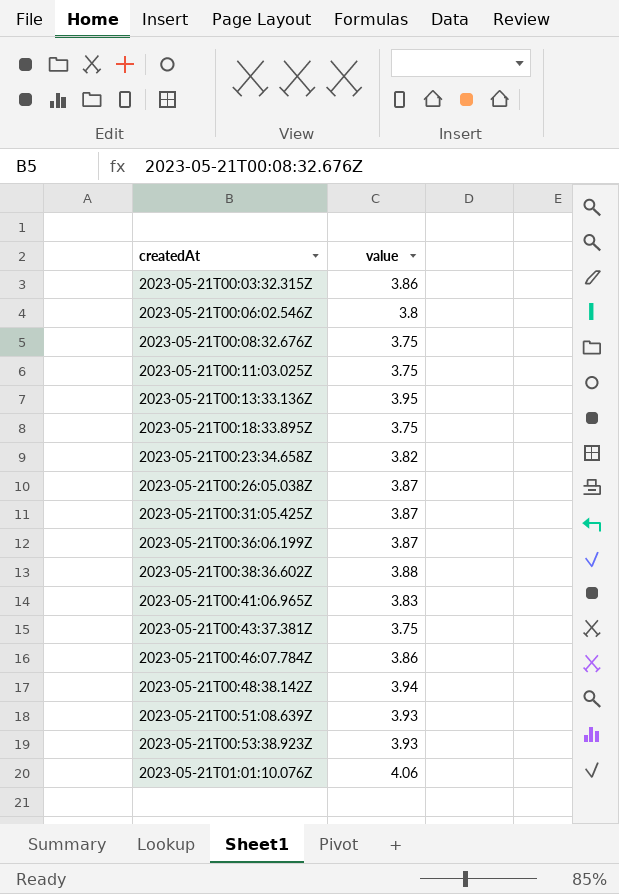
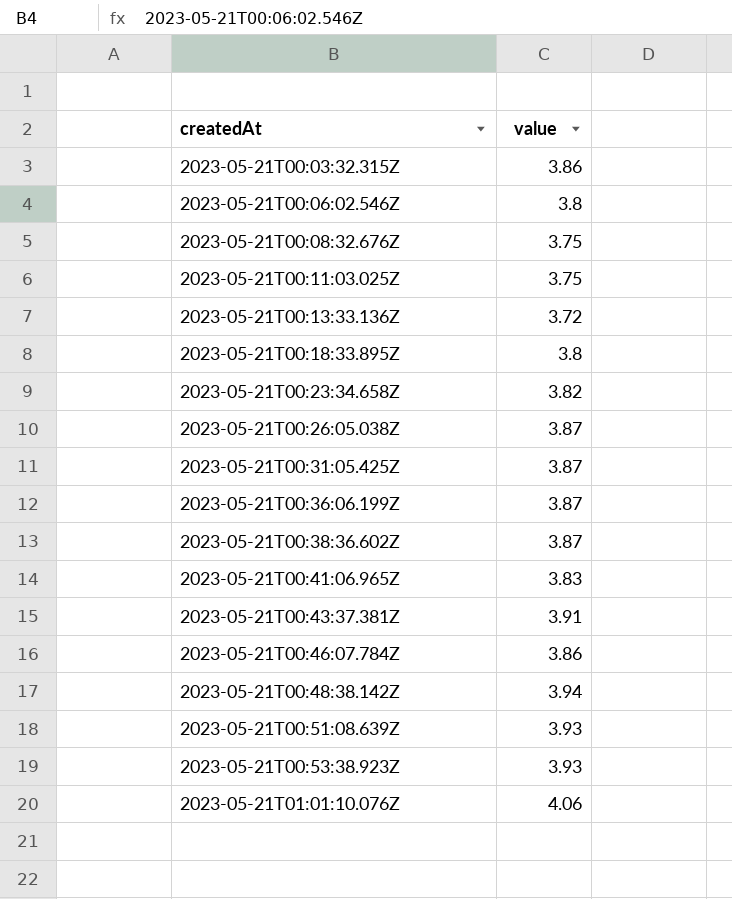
2023-05-21T00:13:33.136Z | value: 3.95 -> 3.72
2023-05-21T00:18:33.895Z | value: 3.75 -> 3.8
2023-05-21T00:38:36.602Z | value: 3.88 -> 3.87
2023-05-21T00:43:37.381Z | value: 3.75 -> 3.91

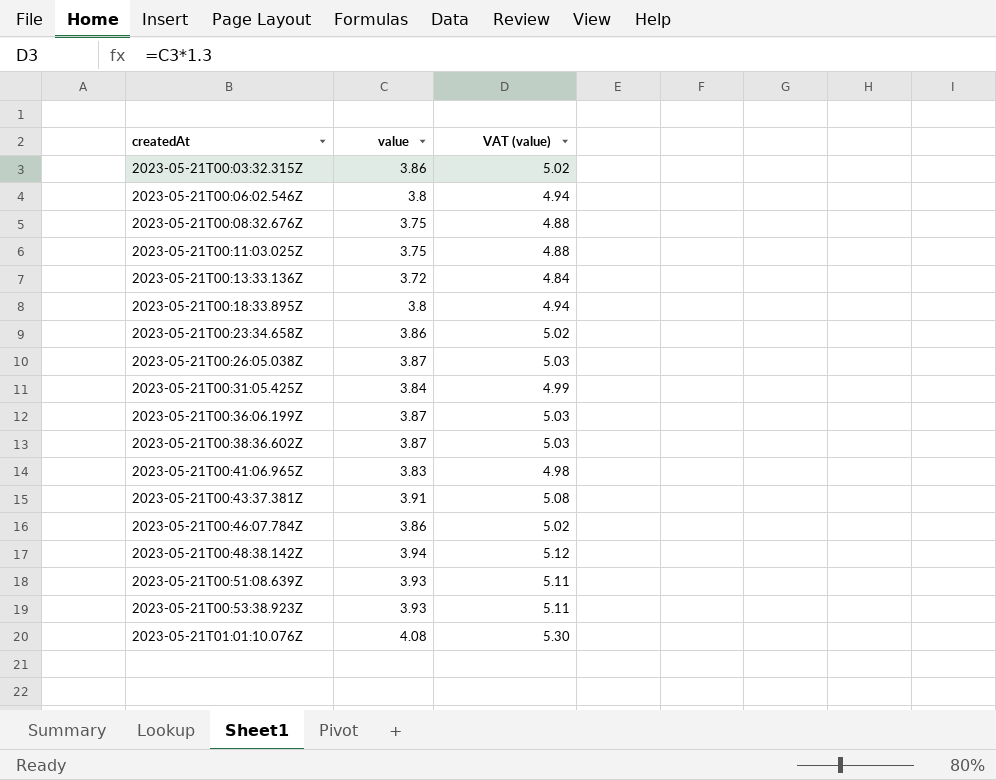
column VAT (value) | formula: none -> [value] * 1.3
2023-05-21T00:23:34.658Z | value: 3.82 -> 3.86
2023-05-21T00:31:05.425Z | value: 3.87 -> 3.84
2023-05-21T01:01:10.076Z | value: 4.06 -> 4.08

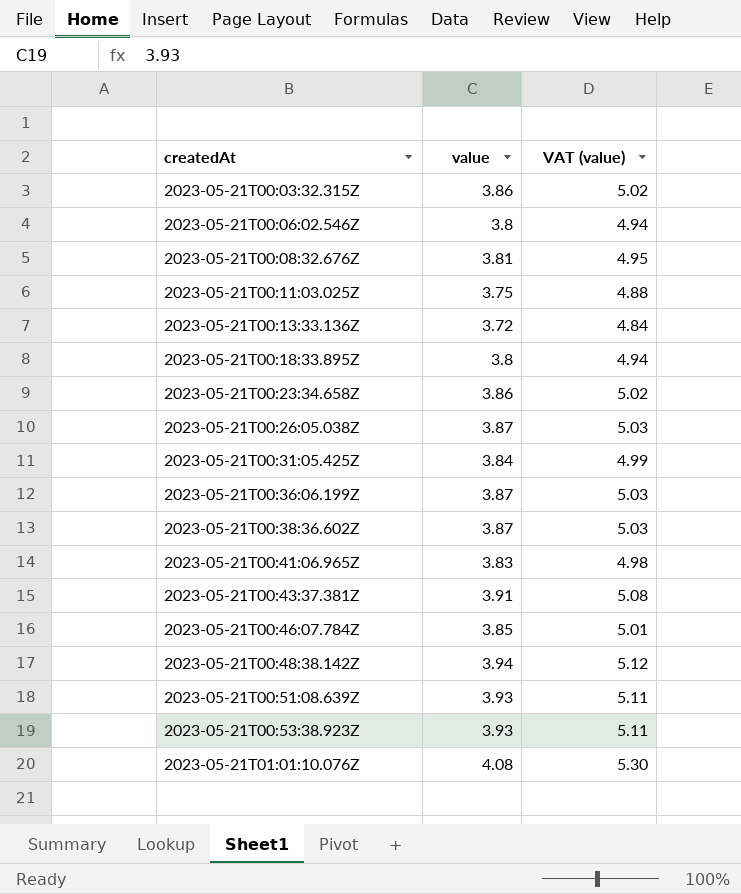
2023-05-21T00:08:32.676Z | value: 3.75 -> 3.81
2023-05-21T00:08:32.676Z | VAT (value): 4.88 -> 4.95
2023-05-21T00:46:07.784Z | value: 3.86 -> 3.85
2023-05-21T00:46:07.784Z | VAT (value): 5.02 -> 5.01

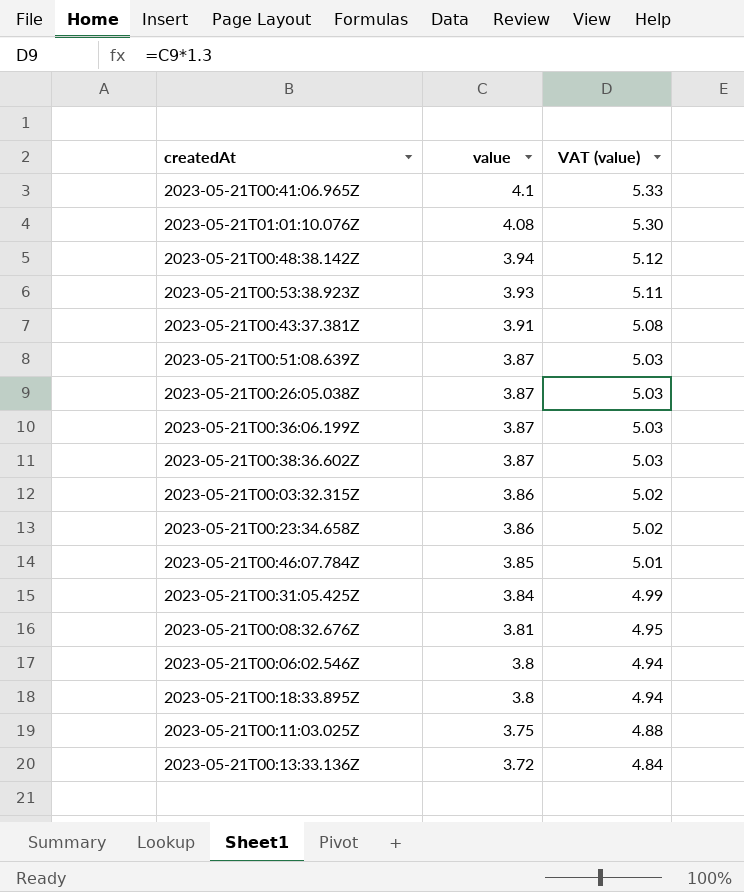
row order: createdAt ascending -> value descending
2023-05-21T00:41:06.965Z | value: 3.83 -> 4.1
2023-05-21T00:41:06.965Z | VAT (value): 4.98 -> 5.33
2023-05-21T00:51:08.639Z | value: 3.93 -> 3.87
2023-05-21T00:51:08.639Z | VAT (value): 5.11 -> 5.03

